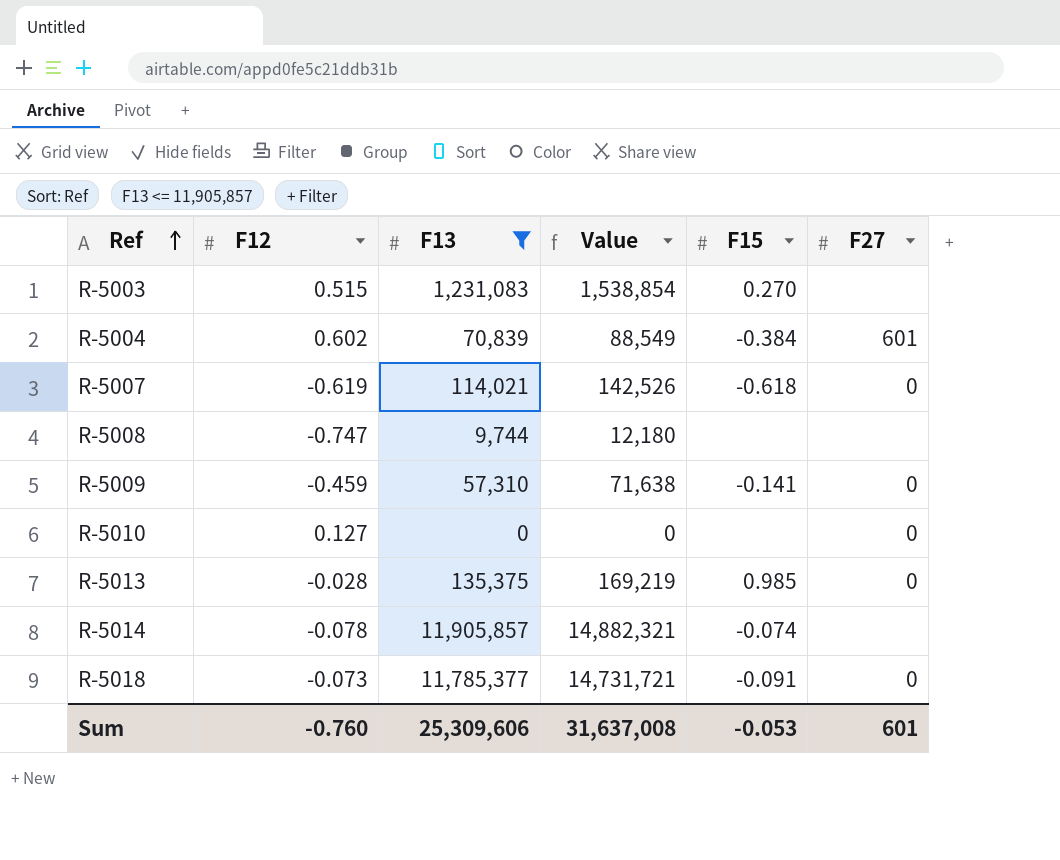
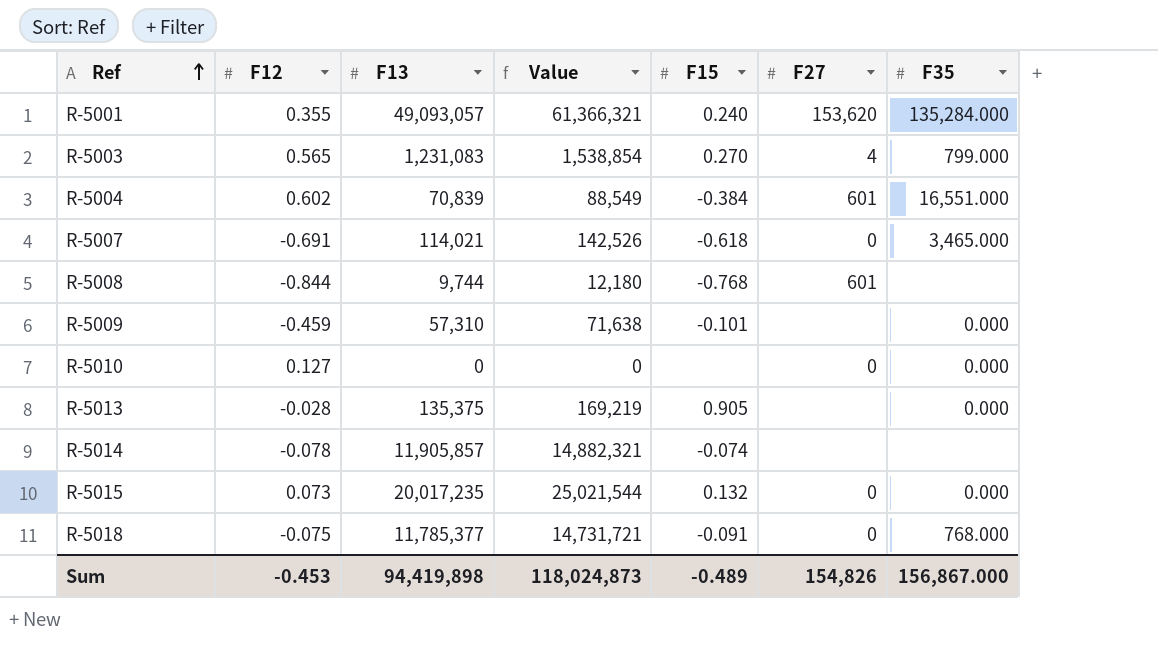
filter: F13 <= 11,905,857 -> none
column F35 | position: none -> 7
R-5003 | F12: 0.515 -> 0.565
R-5003 | F27: none -> 4
R-5007 | F12: -0.619 -> -0.691
R-5008 | F12: -0.747 -> -0.844
R-5008 | F15: none -> -0.768
R-5008 | F27: none -> 601
R-5009 | F15: -0.141 -> -0.101
R-5009 | F27: 0 -> none
R-5013 | F15: 0.985 -> 0.905
R-5013 | F27: 0 -> none
R-5018 | F12: -0.073 -> -0.075
Sum | F12: -0.760 -> -0.453
Sum | F13: 25,309,606 -> 94,419,898
Sum | Value: 31,637,008 -> 118,024,873
Sum | F15: -0.053 -> -0.489
Sum | F27: 601 -> 154,826

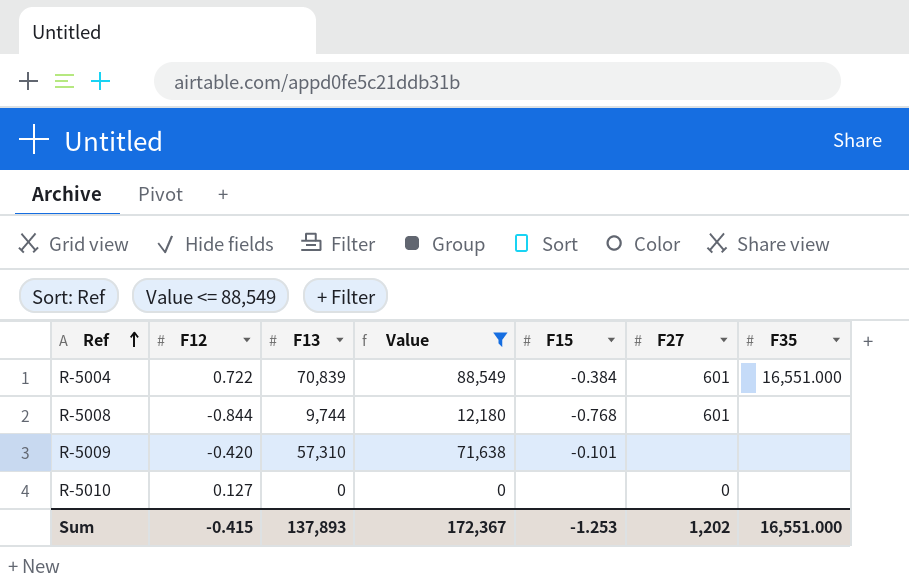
filter: none -> Value <= 88,549
R-5004 | F12: 0.602 -> 0.722
R-5009 | F12: -0.459 -> -0.420
R-5009 | F35: 0.000 -> none
R-5010 | F35: 0.000 -> none
Sum | F12: -0.453 -> -0.415
Sum | F13: 94,419,898 -> 137,893
Sum | Value: 118,024,873 -> 172,367
Sum | F15: -0.489 -> -1.253
Sum | F27: 154,826 -> 1,202
Sum | F35: 156,867.000 -> 16,551.000

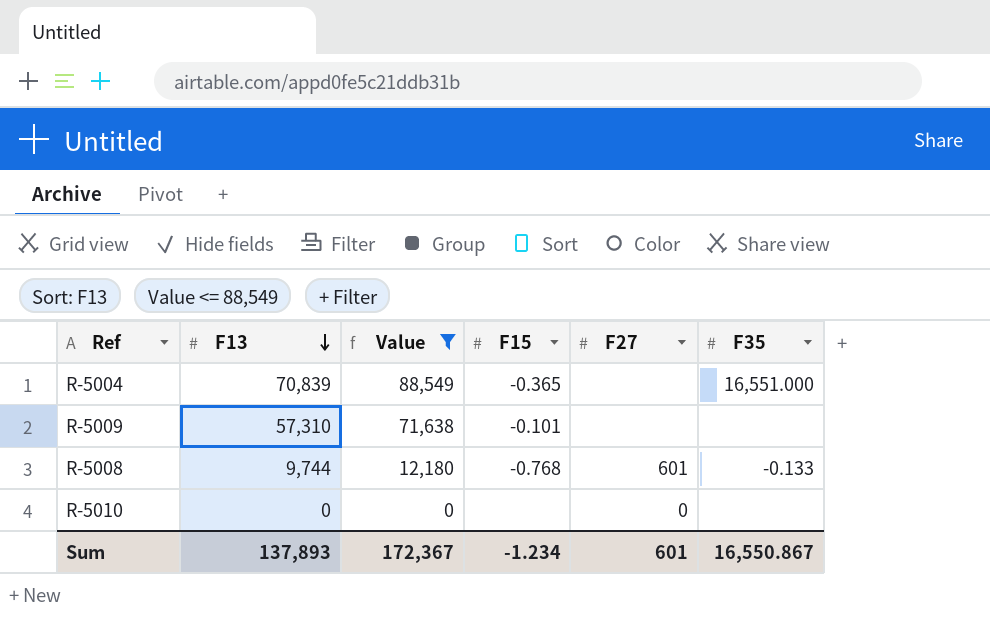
row order: Ref ascending -> F13 descending
column F12 | position: 2 -> none
R-5004 | F15: -0.384 -> -0.365
R-5004 | F27: 601 -> none
R-5008 | F35: none -> -0.133
Sum | F15: -1.253 -> -1.234
Sum | F27: 1,202 -> 601
Sum | F35: 16,551.000 -> 16,550.867

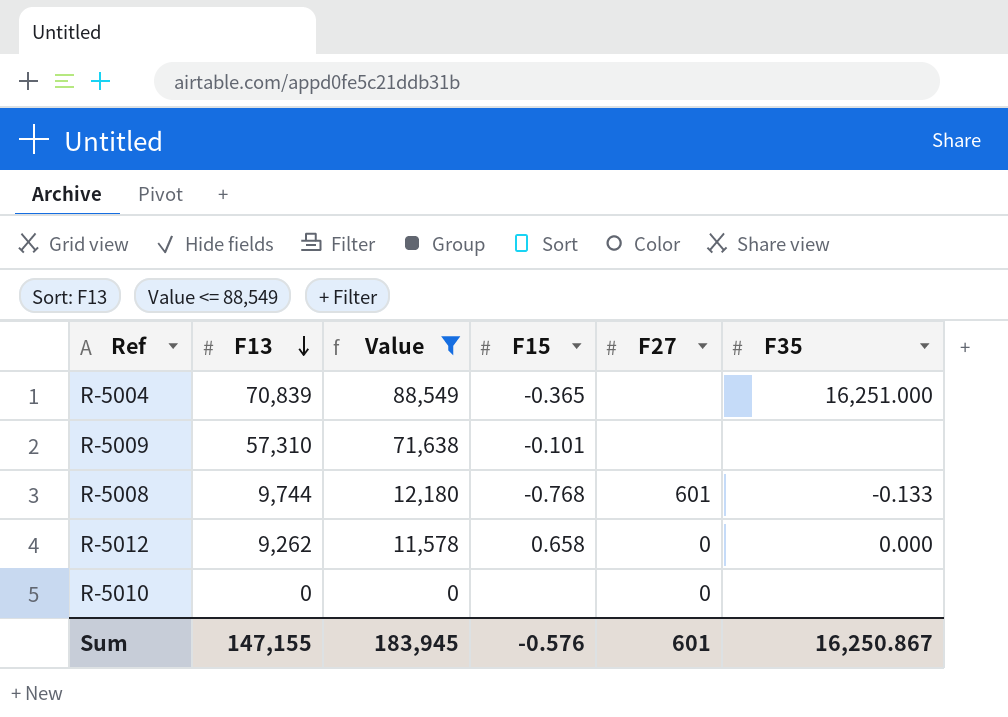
R-5004 | F35: 16,551.000 -> 16,251.000
row R-5012: none -> 9,262 | 11,578 | 0.658 | 0 | 0.000
Sum | F13: 137,893 -> 147,155
Sum | Value: 172,367 -> 183,945
Sum | F15: -1.234 -> -0.576
Sum | F35: 16,550.867 -> 16,250.867

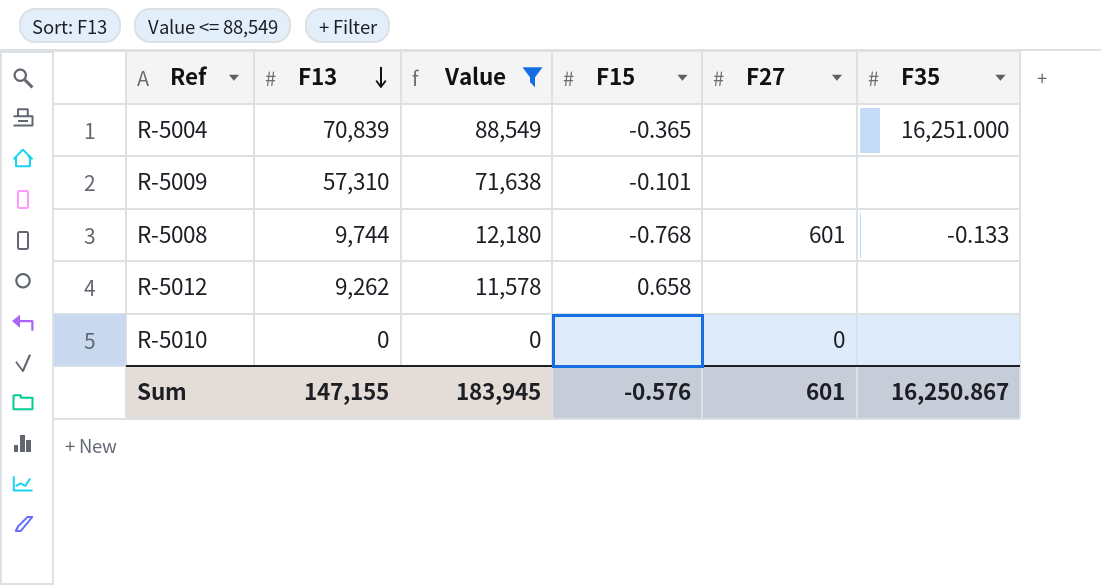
R-5012 | F27: 0 -> none
R-5012 | F35: 0.000 -> none

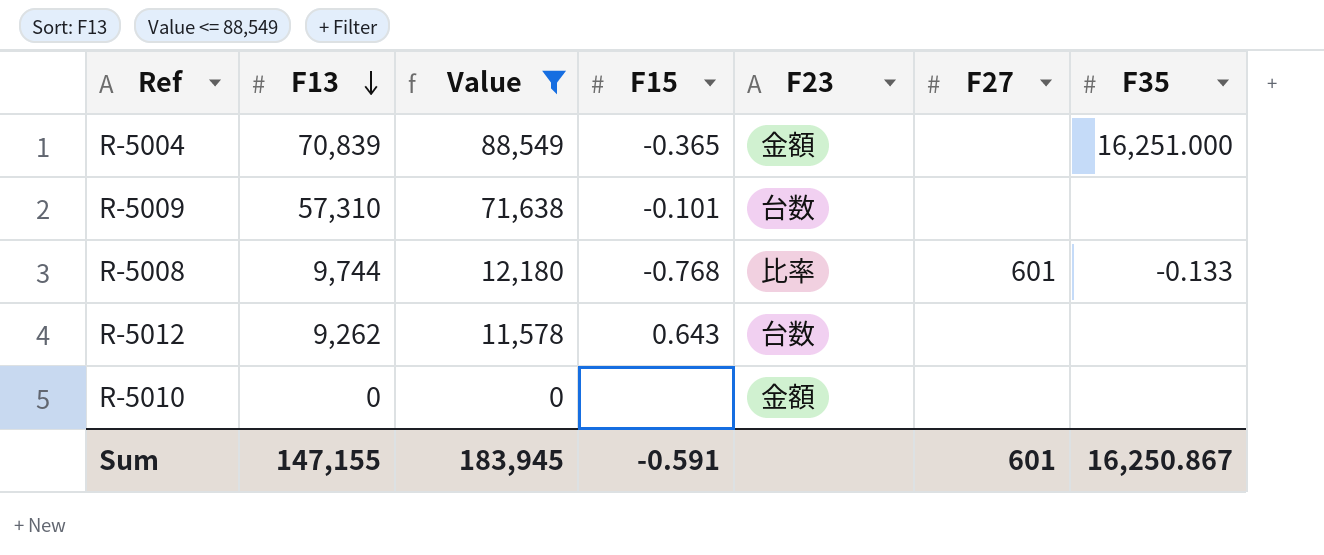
column F23 | position: none -> 5
R-5012 | F15: 0.658 -> 0.643
R-5010 | F27: 0 -> none
Sum | F15: -0.576 -> -0.591

